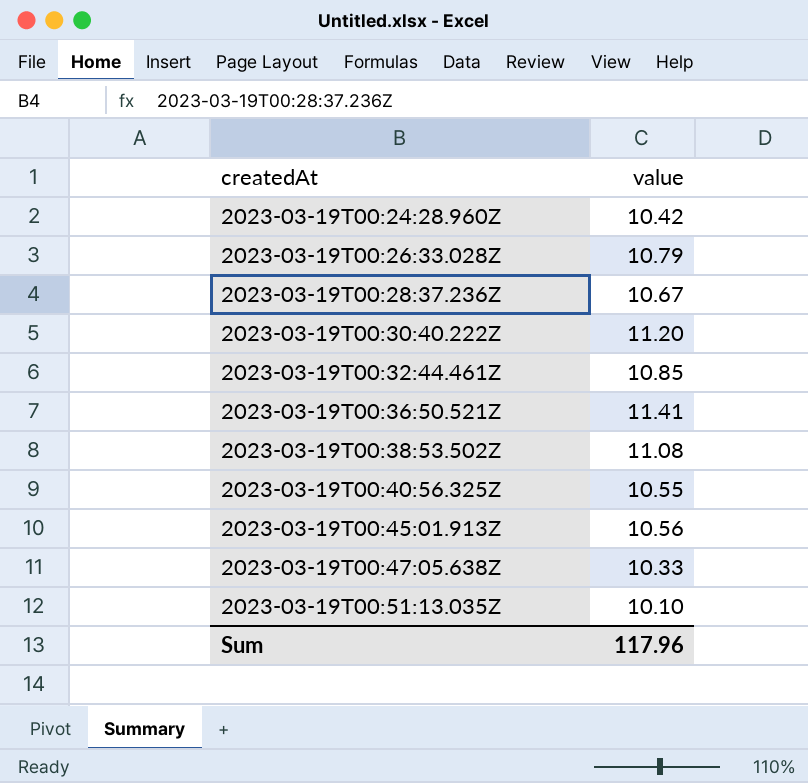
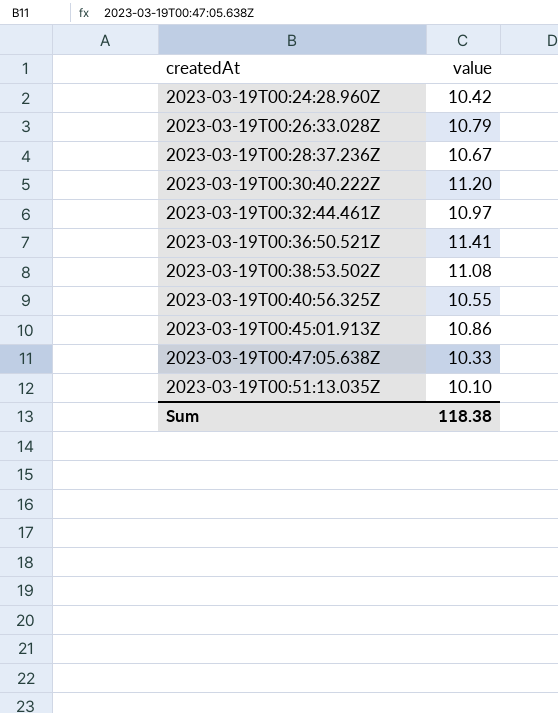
2023-03-19T00:32:44.461Z | value: 10.85 -> 10.97
2023-03-19T00:45:01.913Z | value: 10.56 -> 10.86
Sum | value: 117.96 -> 118.38

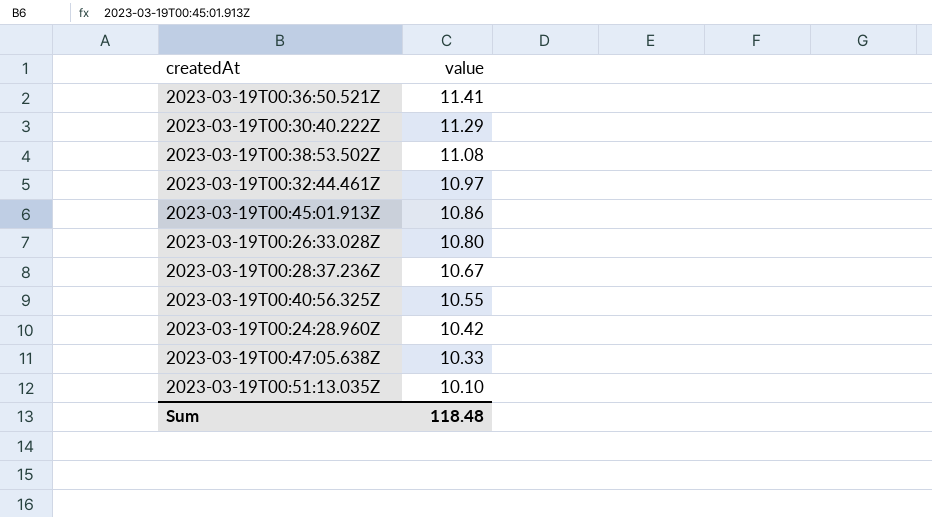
row order: createdAt ascending -> value descending
2023-03-19T00:30:40.222Z | value: 11.20 -> 11.29
2023-03-19T00:26:33.028Z | value: 10.79 -> 10.80
Sum | value: 118.38 -> 118.48

